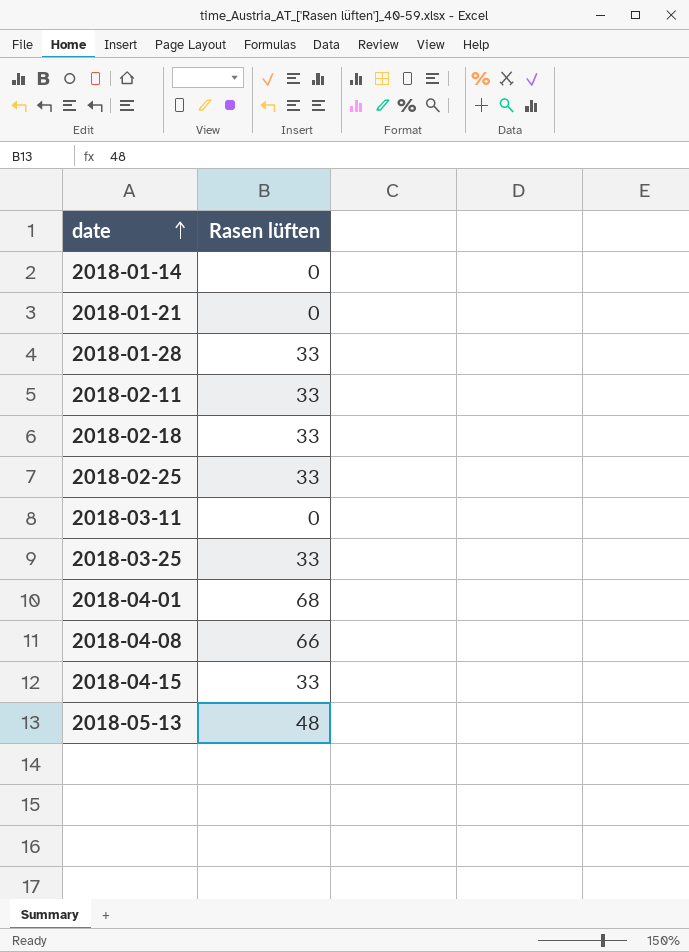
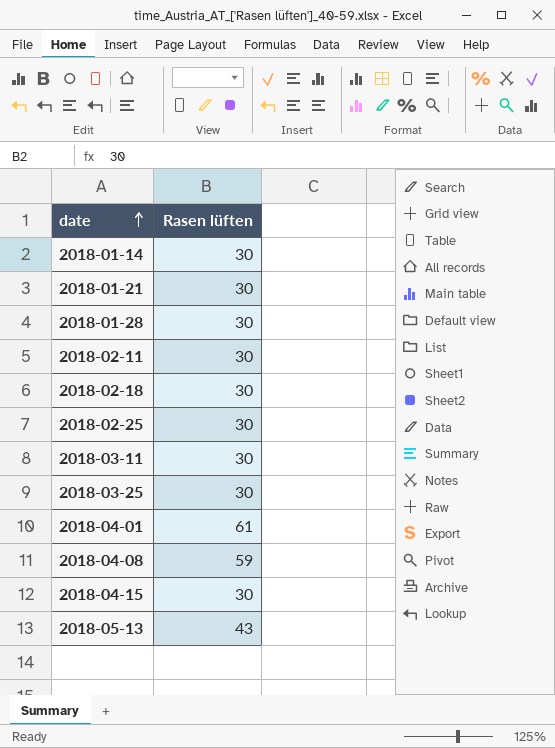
2018-01-14 | Rasen lüften: 0 -> 30
2018-01-21 | Rasen lüften: 0 -> 30
2018-01-28 | Rasen lüften: 33 -> 30
2018-02-11 | Rasen lüften: 33 -> 30
2018-02-18 | Rasen lüften: 33 -> 30
2018-02-25 | Rasen lüften: 33 -> 30
2018-03-11 | Rasen lüften: 0 -> 30
2018-03-25 | Rasen lüften: 33 -> 30
2018-04-01 | Rasen lüften: 68 -> 61
2018-04-08 | Rasen lüften: 66 -> 59
2018-04-15 | Rasen lüften: 33 -> 30
2018-05-13 | Rasen lüften: 48 -> 43

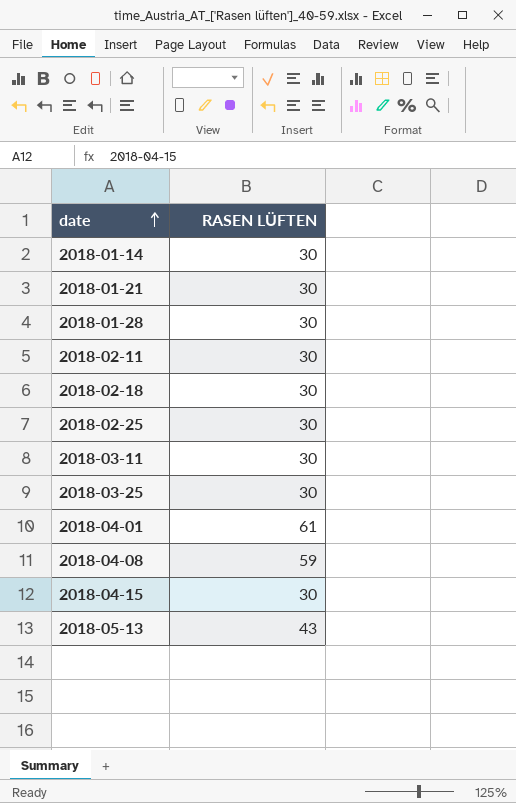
column name: Rasen lüften -> RASEN LÜFTEN

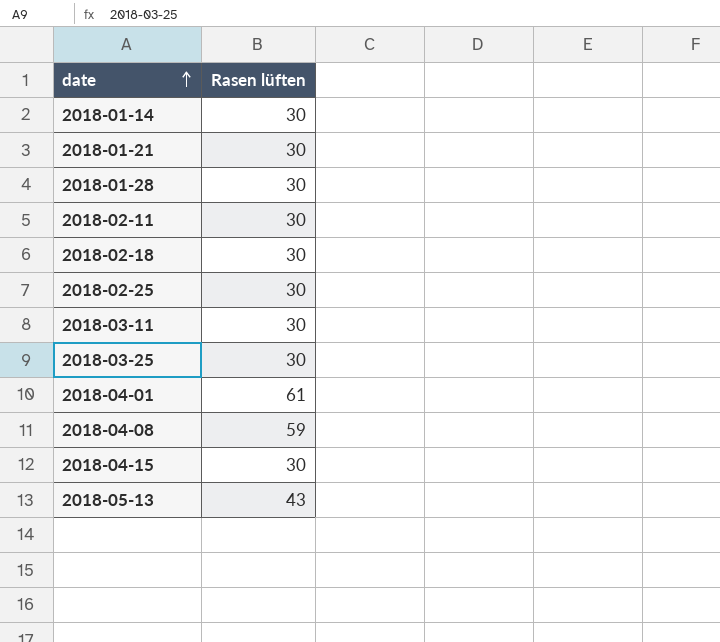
column name: RASEN LÜFTEN -> Rasen lüften

